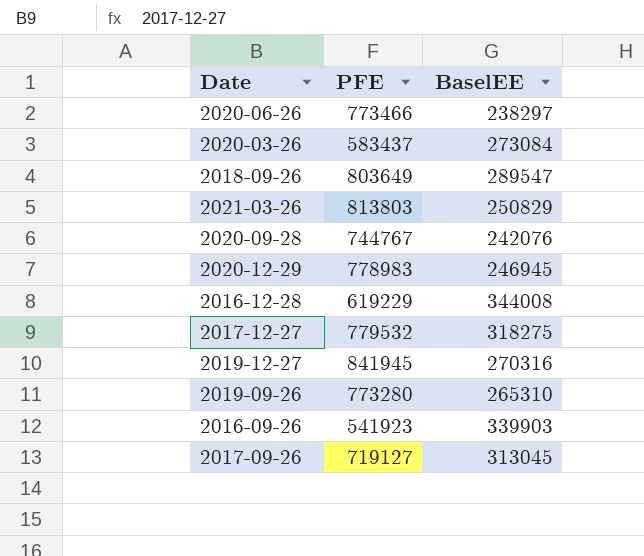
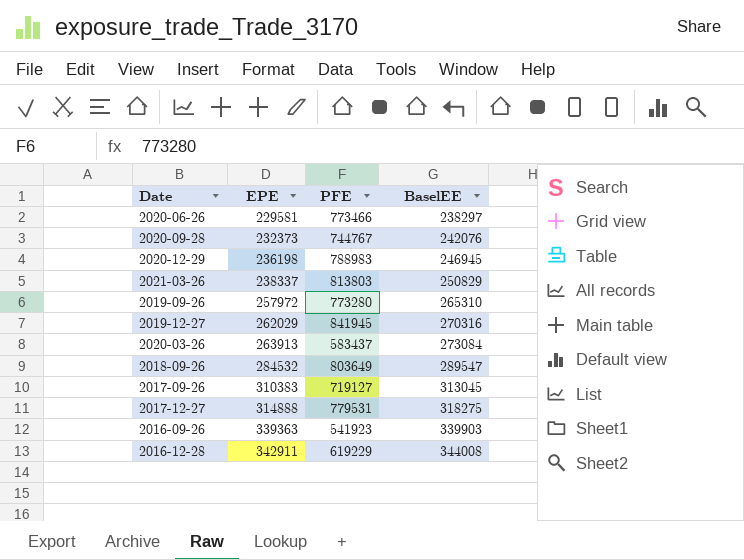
row order: none -> EPE ascending
column EPE | position: none -> 2
2020-12-29 | PFE: 778983 -> 788983
2017-12-27 | PFE: 779532 -> 779531

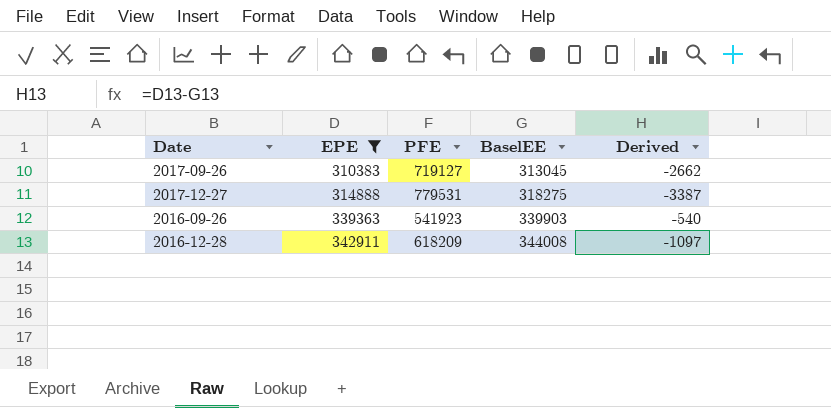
filter: none -> EPE >= 310383
column Derived | formula: none -> [EPE] - [BaselEE]
2016-12-28 | PFE: 619229 -> 618209

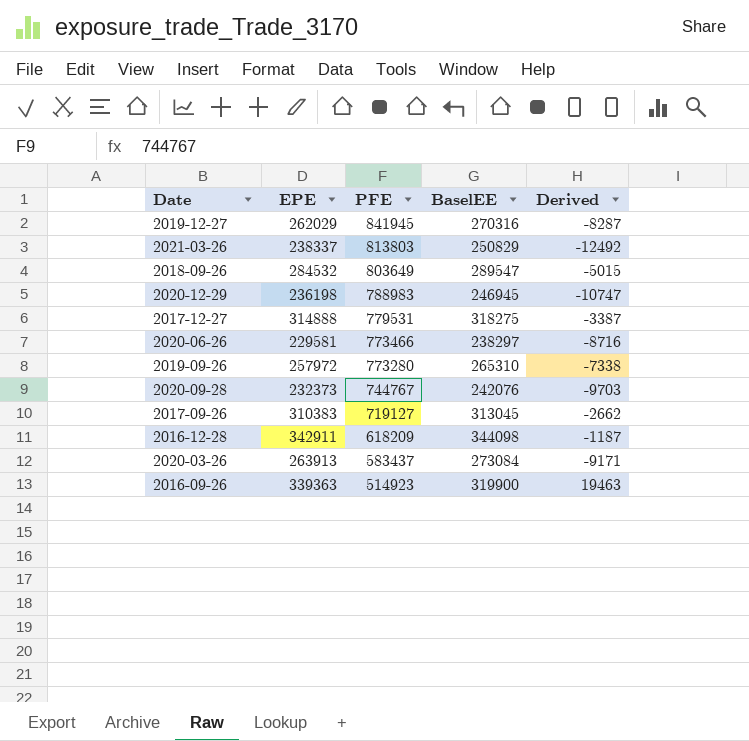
filter: EPE >= 310383 -> none
row order: EPE ascending -> PFE descending
2016-12-28 | BaselEE: 344008 -> 344098
2016-12-28 | Derived: -1097 -> -1187
2016-09-26 | PFE: 541923 -> 514923
2016-09-26 | BaselEE: 339903 -> 319900
2016-09-26 | Derived: -540 -> 19463

